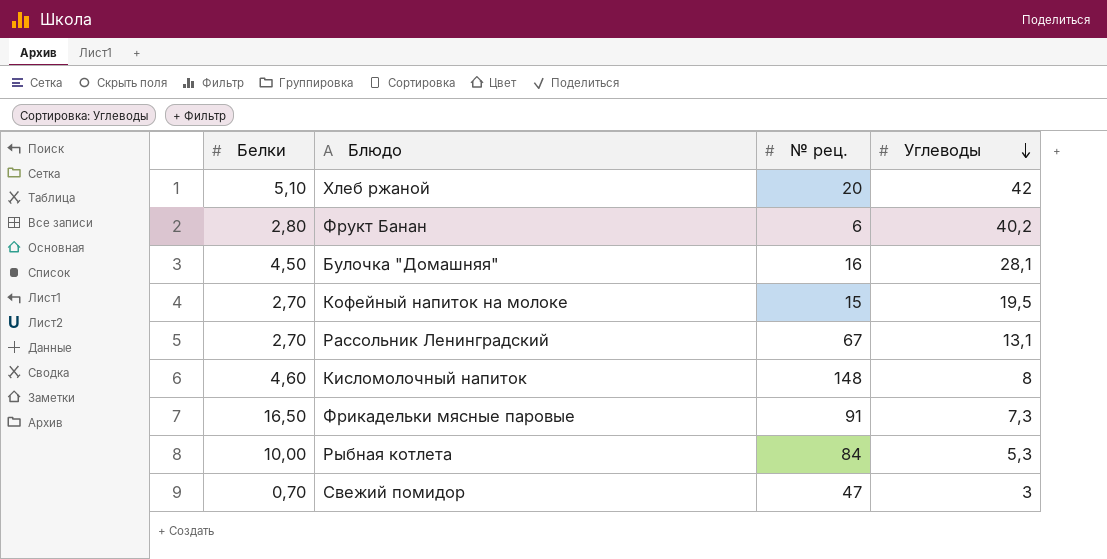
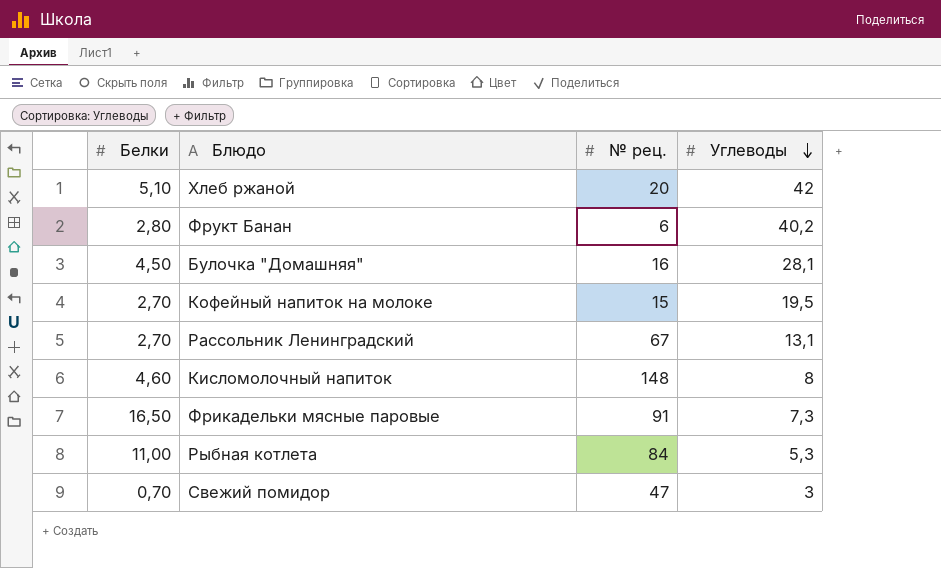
Рыбная котлета | Белки: 10,00 -> 11,00

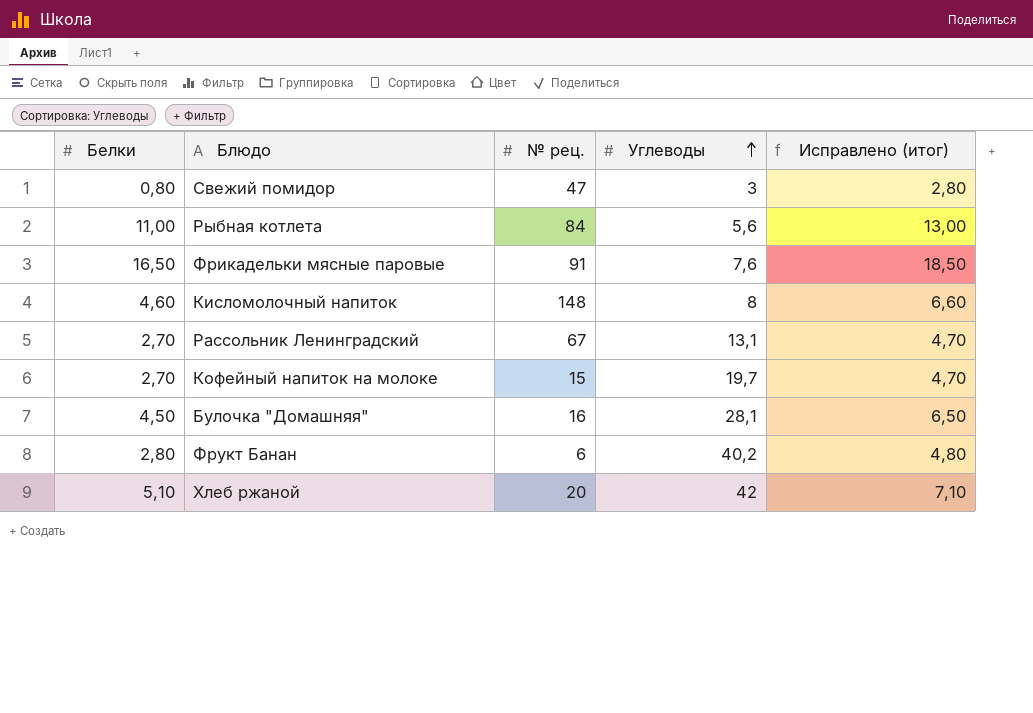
row order: Углеводы descending -> Углеводы ascending
column Исправлено (итог) | formula: none -> [Белки] + 2
Свежий помидор | Белки: 0,70 -> 0,80
Рыбная котлета | Углеводы: 5,3 -> 5,6
Фрикадельки мясные паровые | Углеводы: 7,3 -> 7,6
Кофейный напиток на молоке | Углеводы: 19,5 -> 19,7

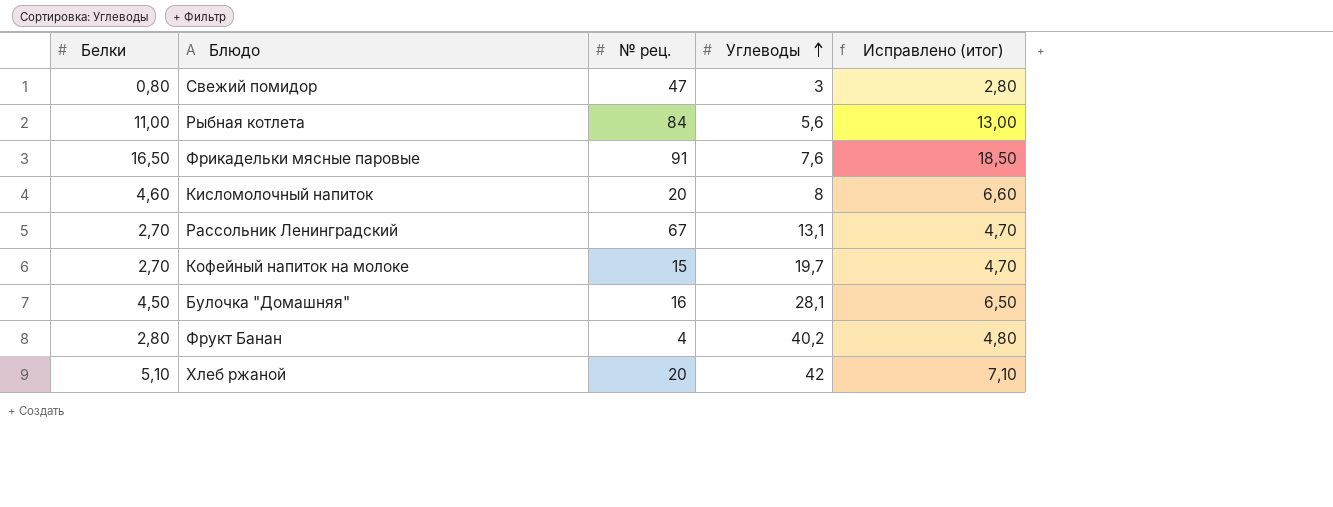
Кисломолочный напиток | № рец.: 148 -> 20
Фрукт Банан | № рец.: 6 -> 4

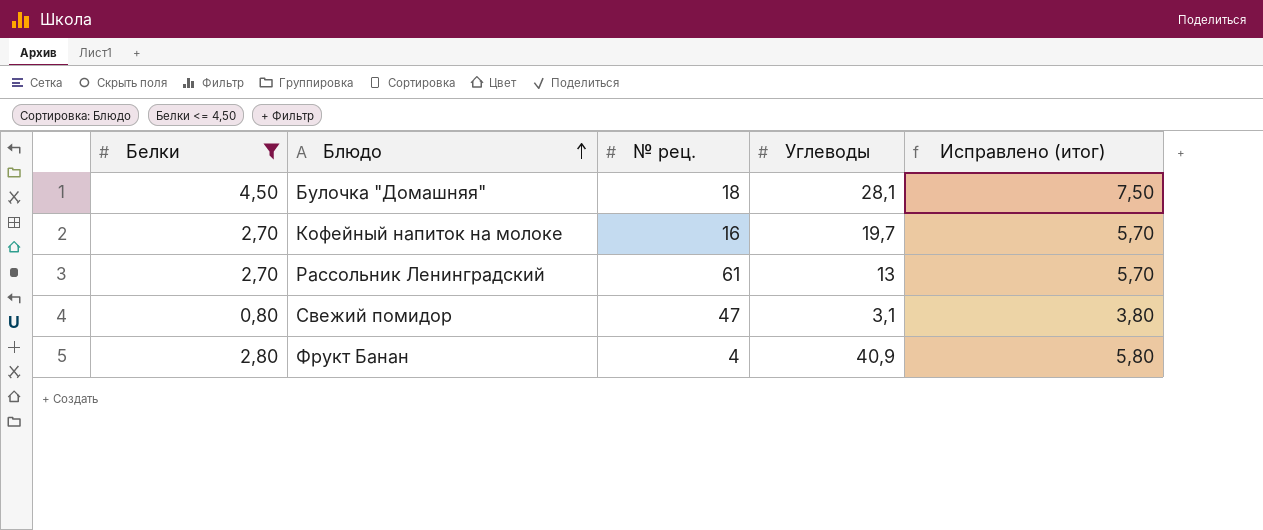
filter: none -> Белки <= 4,50
row order: Углеводы ascending -> Блюдо ascending
column Исправлено (итог) | formula: [Белки] + 2 -> [Белки] + 3
Булочка "Домашняя" | № рец.: 16 -> 18
Кофейный напиток на молоке | № рец.: 15 -> 16
Рассольник Ленинградский | № рец.: 67 -> 61
Рассольник Ленинградский | Углеводы: 13,1 -> 13
Свежий помидор | Углеводы: 3 -> 3,1
Фрукт Банан | Углеводы: 40,2 -> 40,9

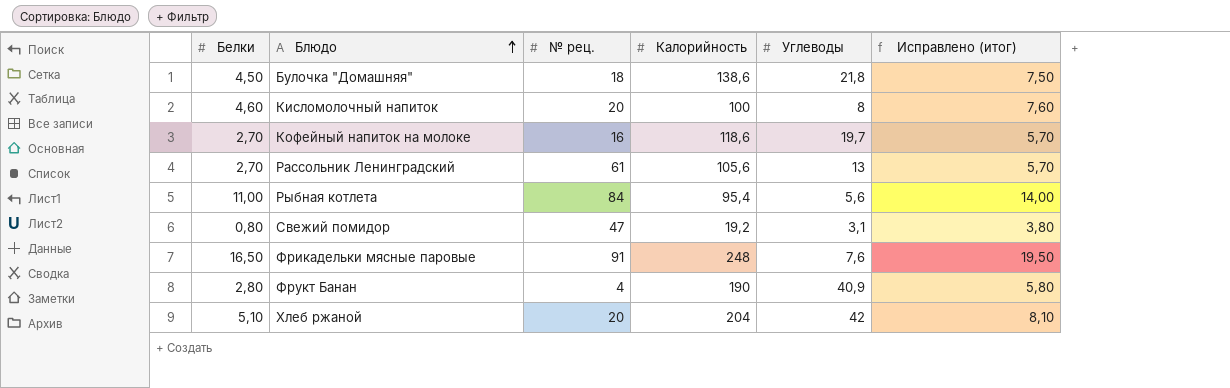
filter: Белки <= 4,50 -> none
column Калорийность | position: none -> 4
Булочка "Домашняя" | Углеводы: 28,1 -> 21,8

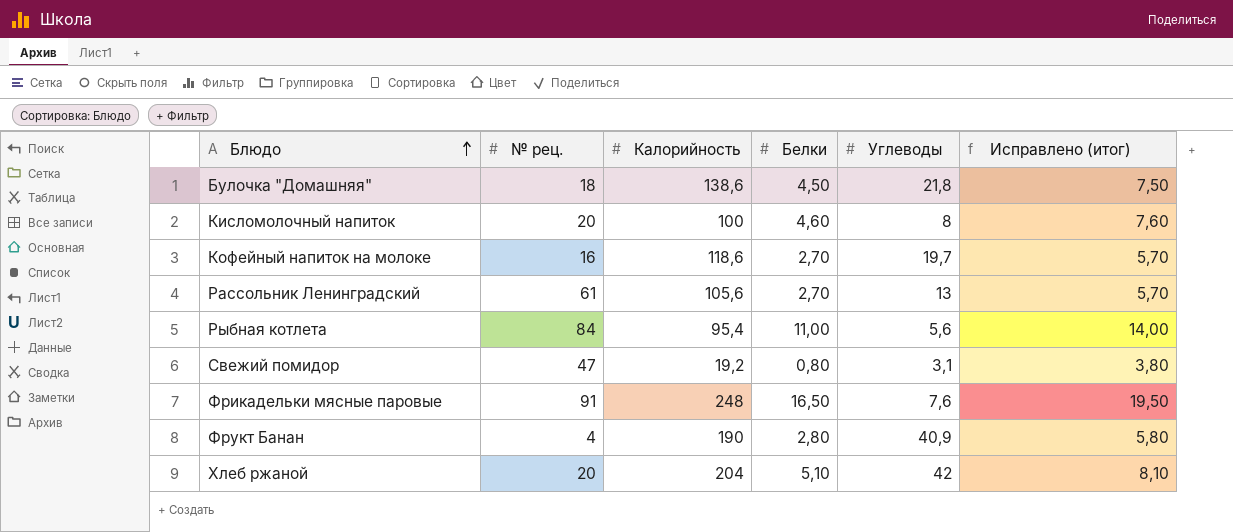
column Белки | position: 1 -> 4

